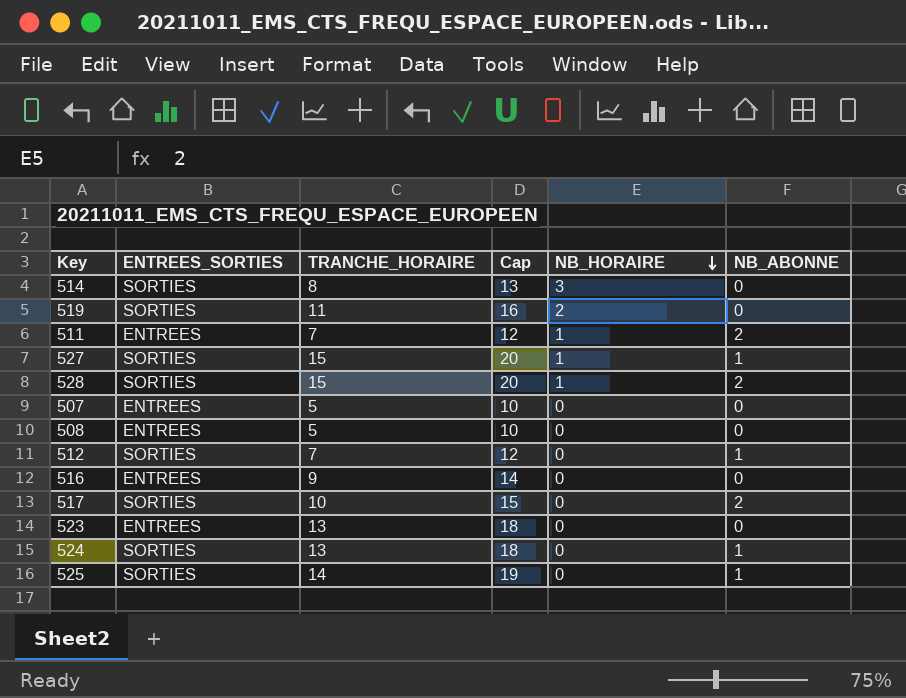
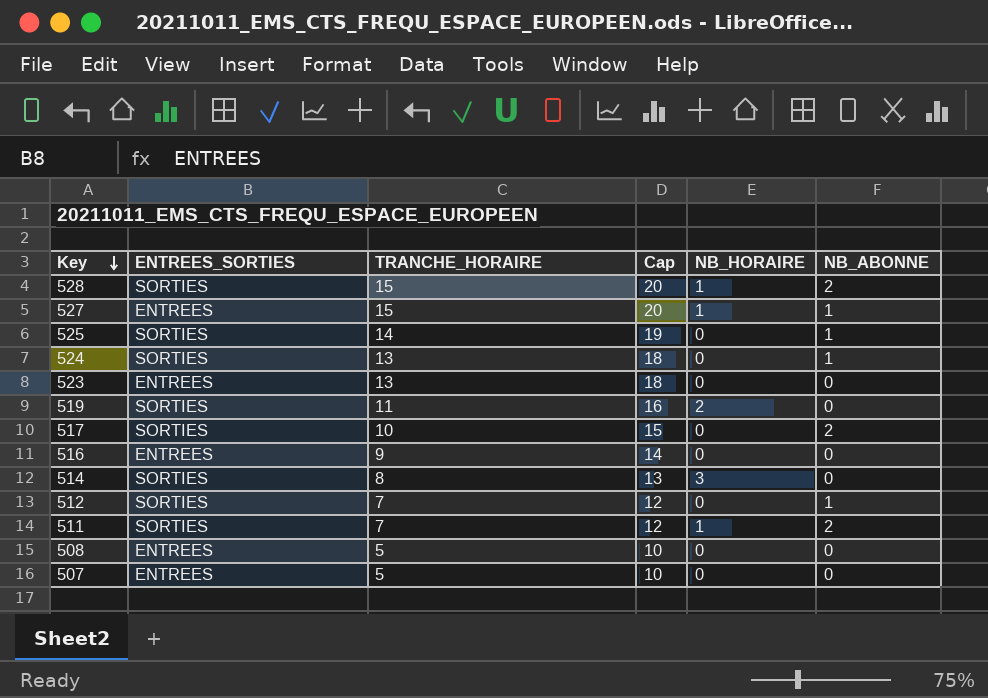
row order: NB_HORAIRE descending -> Key descending
527 | ENTREES_SORTIES: SORTIES -> ENTREES
511 | ENTREES_SORTIES: ENTREES -> SORTIES

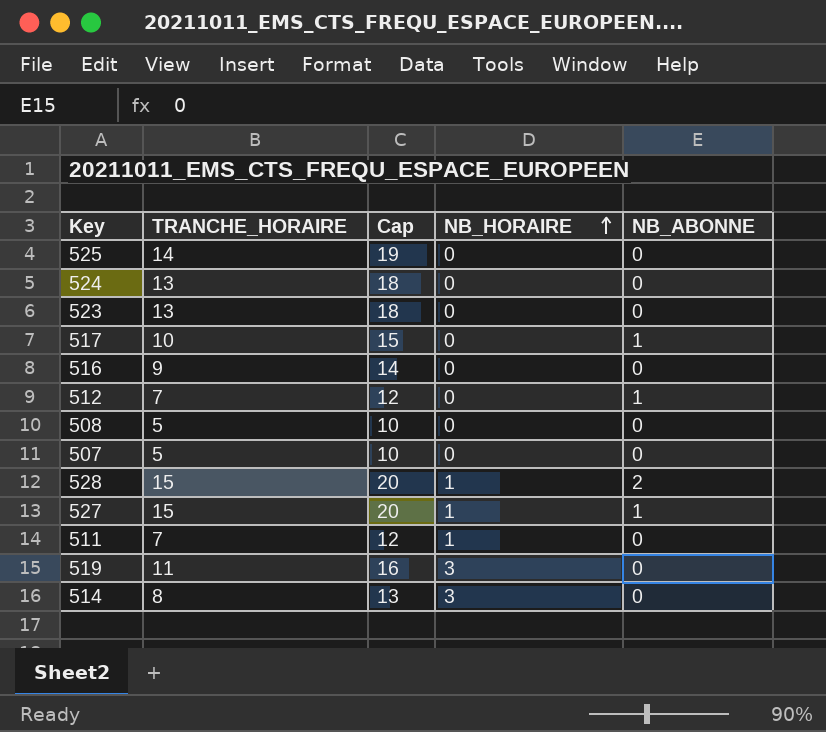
row order: Key descending -> NB_HORAIRE ascending
column ENTREES_SORTIES | position: 2 -> none
525 | NB_ABONNE: 1 -> 0
524 | NB_ABONNE: 1 -> 0
517 | NB_ABONNE: 2 -> 1
511 | NB_ABONNE: 2 -> 0
519 | NB_HORAIRE: 2 -> 3

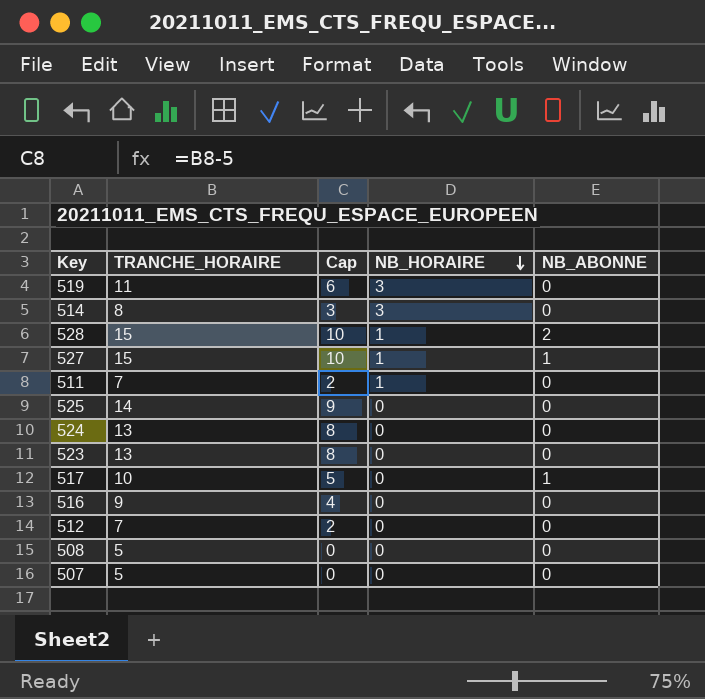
row order: NB_HORAIRE ascending -> NB_HORAIRE descending
column Cap | formula: [TRANCHE_HORAIRE] + 5 -> [TRANCHE_HORAIRE] - 5
512 | NB_ABONNE: 1 -> 0

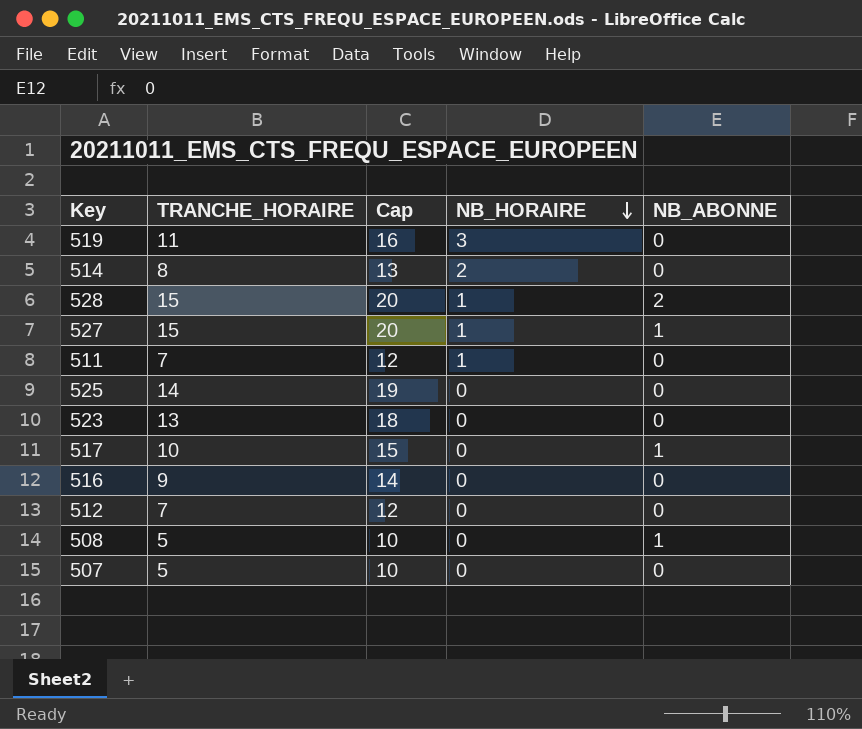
column Cap | formula: [TRANCHE_HORAIRE] - 5 -> [TRANCHE_HORAIRE] + 5
row 524: 13 | 8 | 0 | 0 -> none
514 | NB_HORAIRE: 3 -> 2
508 | NB_ABONNE: 0 -> 1

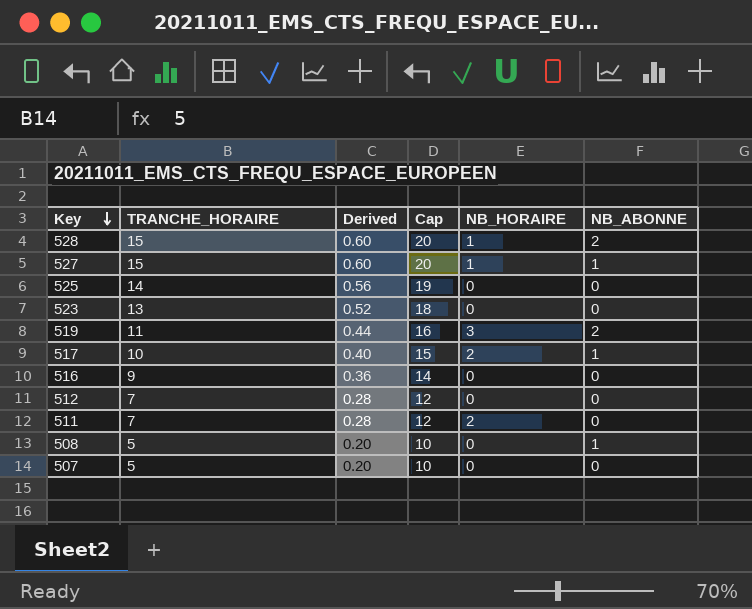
row order: NB_HORAIRE descending -> Key descending
column Derived | formula: none -> [TRANCHE_HORAIRE] * 0.04
row 514: 8 | 13 | 2 | 0 -> none
519 | NB_ABONNE: 0 -> 2
517 | NB_HORAIRE: 0 -> 2
511 | NB_HORAIRE: 1 -> 2

